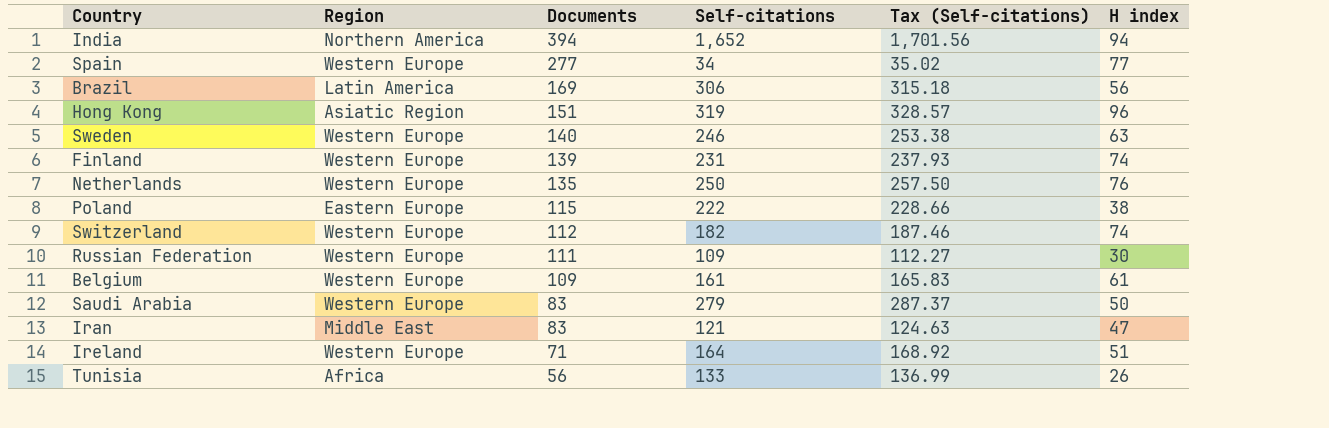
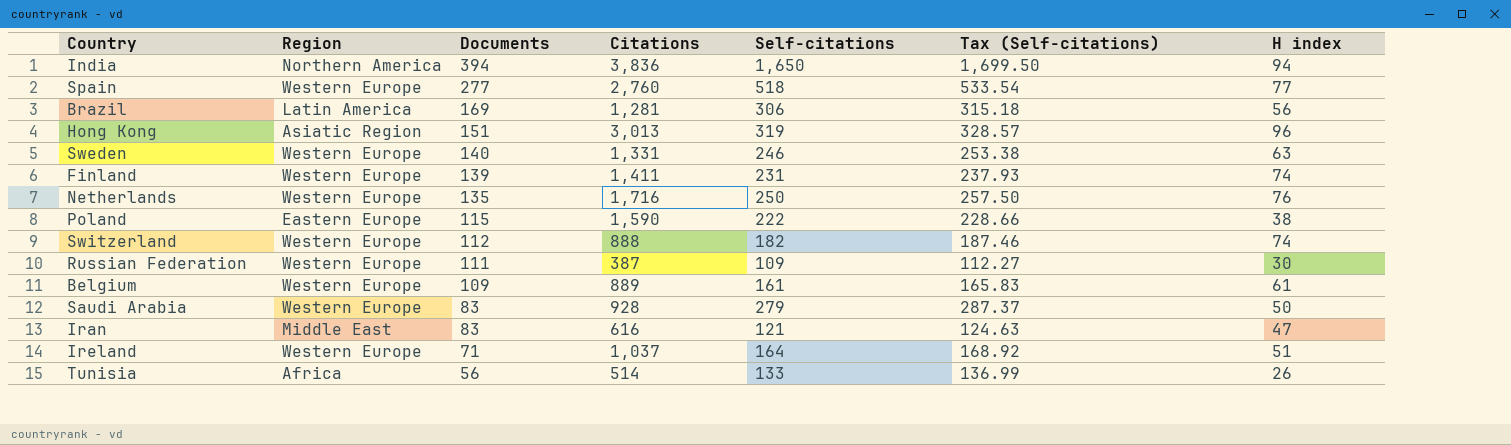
column Citations | position: none -> 4
India | Self-citations: 1,652 -> 1,650
India | Tax (Self-citations): 1,701.56 -> 1,699.50
Spain | Self-citations: 34 -> 518
Spain | Tax (Self-citations): 35.02 -> 533.54

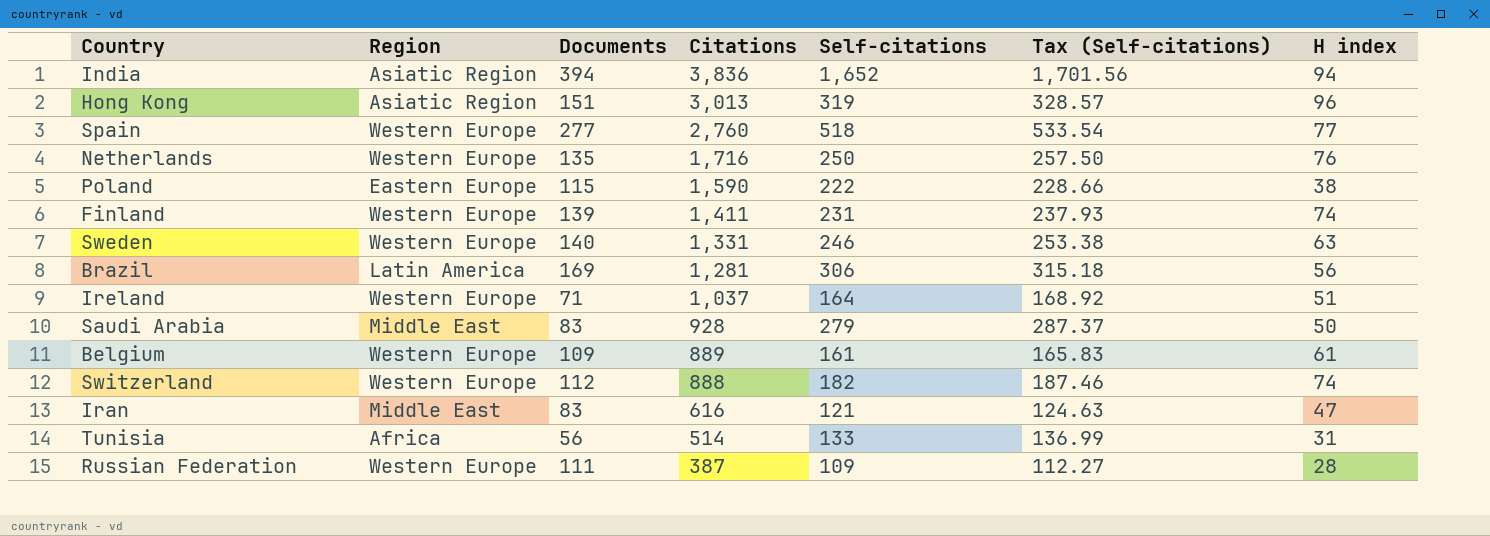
row order: Documents descending -> Citations descending
India | Region: Northern America -> Asiatic Region
India | Self-citations: 1,650 -> 1,652
India | Tax (Self-citations): 1,699.50 -> 1,701.56
Saudi Arabia | Region: Western Europe -> Middle East
Tunisia | H index: 26 -> 31
Russian Federation | H index: 30 -> 28

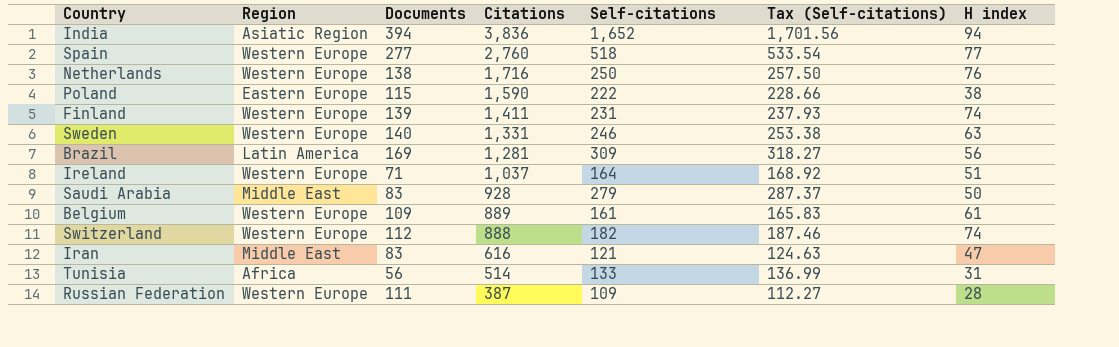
row Hong Kong: Asiatic Region | 151 | 3,013 | 319 | 328.57 | 96 -> none
Netherlands | Documents: 135 -> 138
Brazil | Self-citations: 306 -> 309
Brazil | Tax (Self-citations): 315.18 -> 318.27

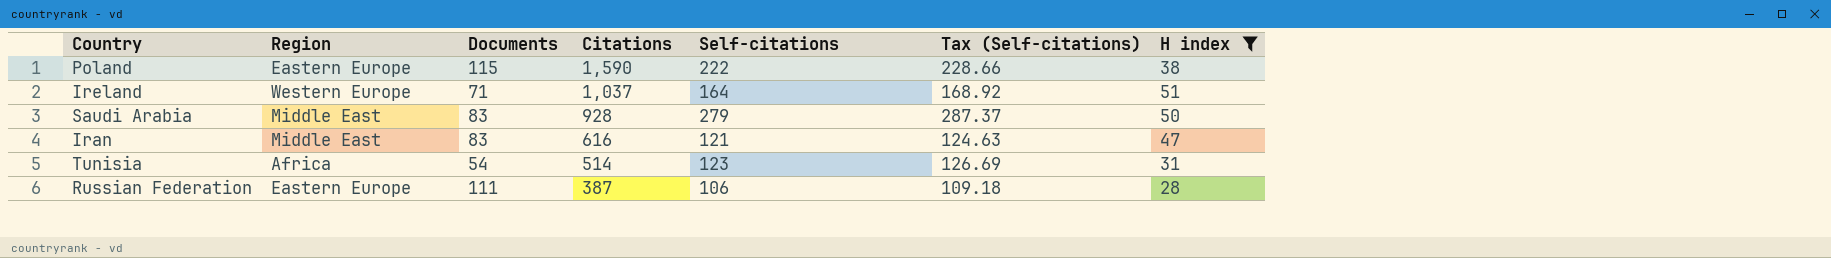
filter: none -> H index <= 51
Tunisia | Documents: 56 -> 54
Tunisia | Self-citations: 133 -> 123
Tunisia | Tax (Self-citations): 136.99 -> 126.69
Russian Federation | Region: Western Europe -> Eastern Europe
Russian Federation | Self-citations: 109 -> 106
Russian Federation | Tax (Self-citations): 112.27 -> 109.18

